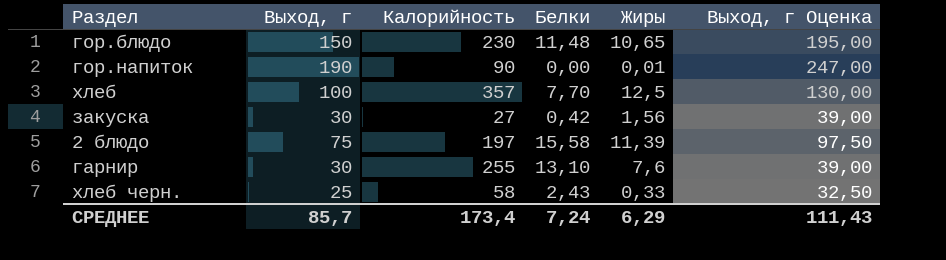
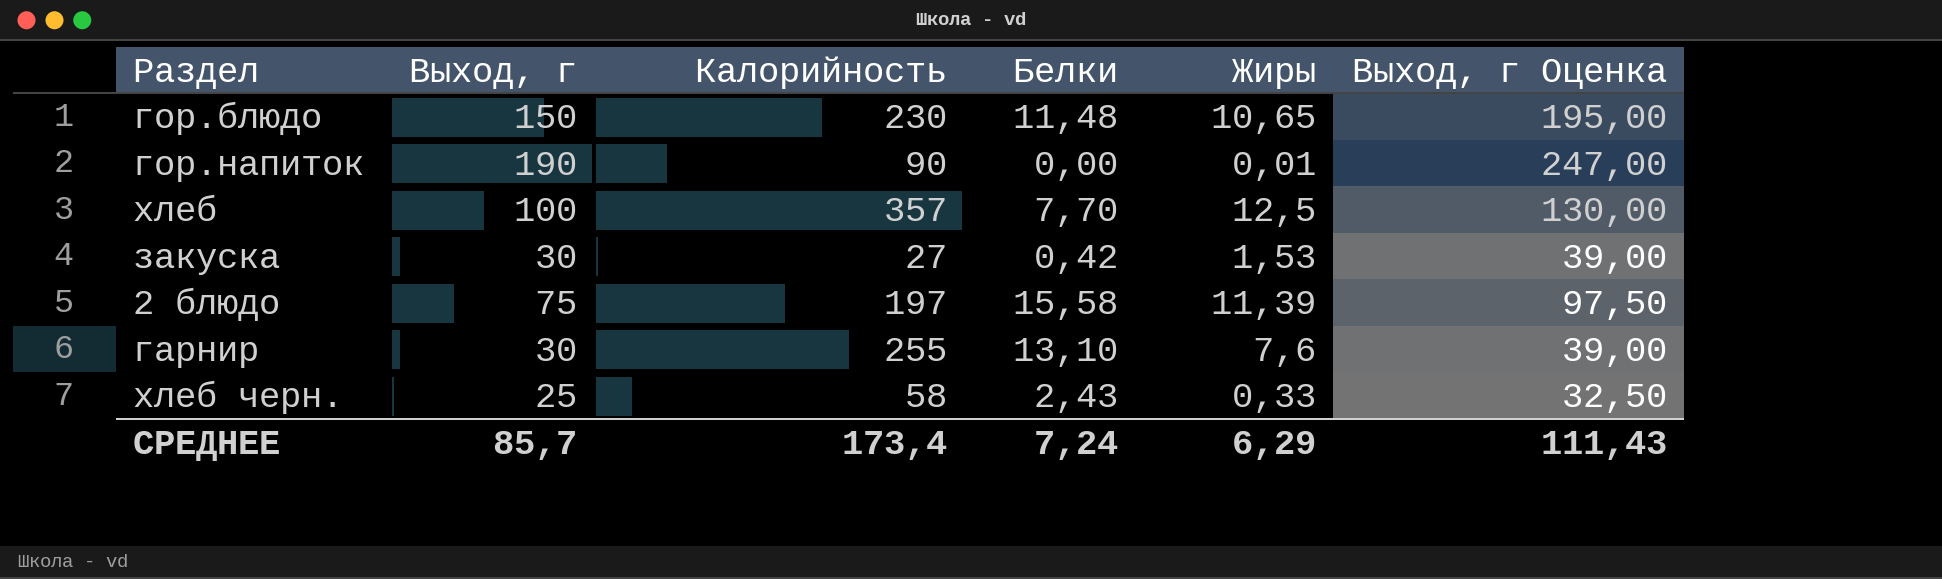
закуска | Жиры: 1,56 -> 1,53

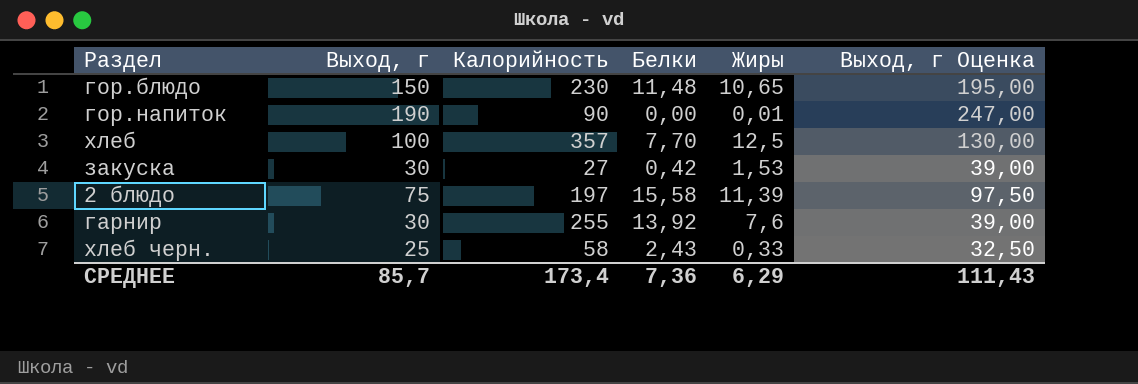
гарнир | Белки: 13,10 -> 13,92
СРЕДНЕЕ | Белки: 7,24 -> 7,36

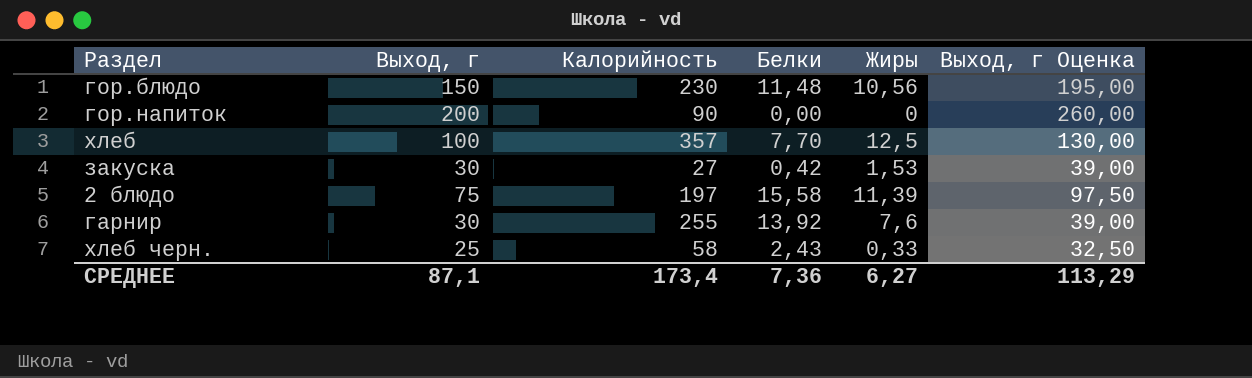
гор.блюдо | Жиры: 10,65 -> 10,56
гор.напиток | Выход, г: 190 -> 200
гор.напиток | Жиры: 0,01 -> 0
гор.напиток | Выход, г Оценка: 247,00 -> 260,00
СРЕДНЕЕ | Выход, г: 85,7 -> 87,1
СРЕДНЕЕ | Жиры: 6,29 -> 6,27
СРЕДНЕЕ | Выход, г Оценка: 111,43 -> 113,29

